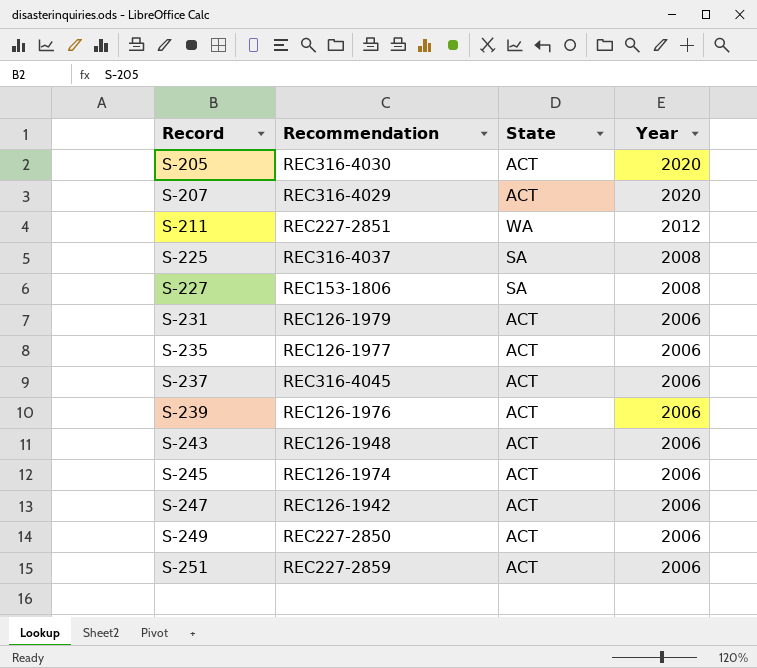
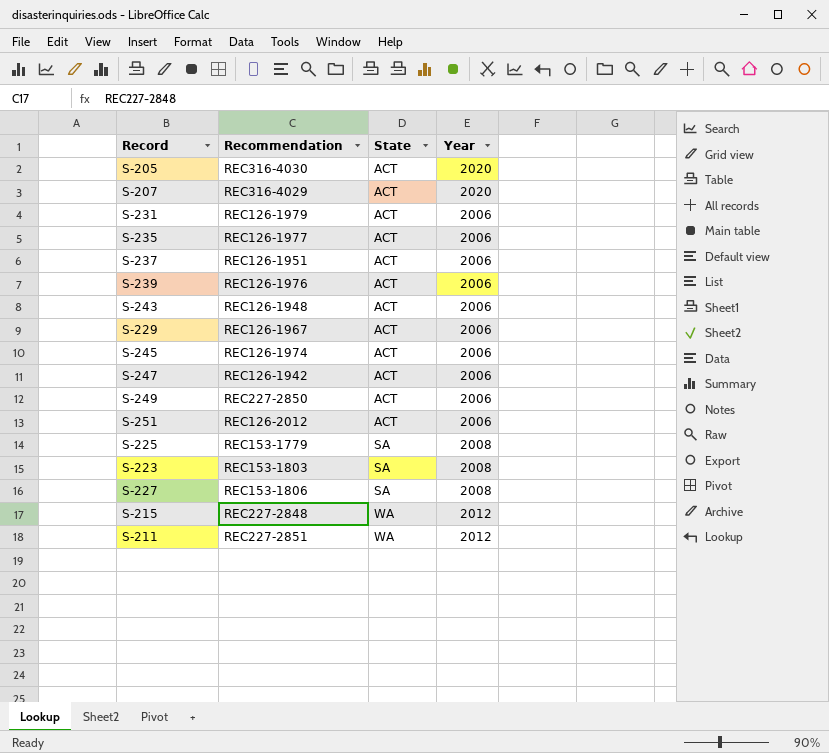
row order: Record ascending -> State ascending
S-237 | Recommendation: REC316-4045 -> REC126-1951
row S-229: none -> REC126-1967 | ACT | 2006
S-251 | Recommendation: REC227-2859 -> REC126-2012
S-225 | Recommendation: REC316-4037 -> REC153-1779
row S-223: none -> REC153-1803 | SA | 2008
row S-215: none -> REC227-2848 | WA | 2012

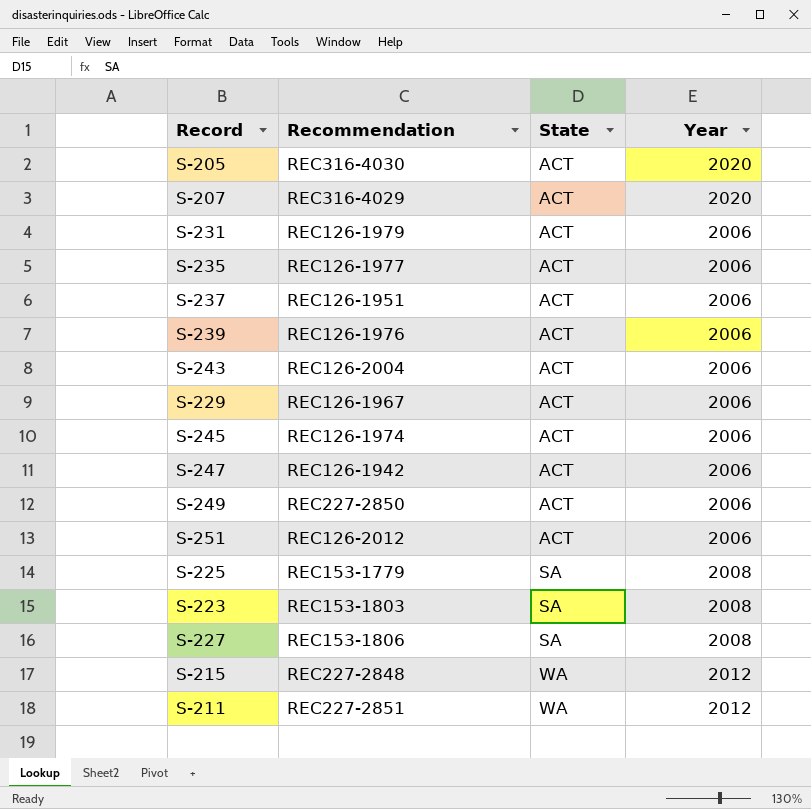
S-243 | Recommendation: REC126-1948 -> REC126-2004

